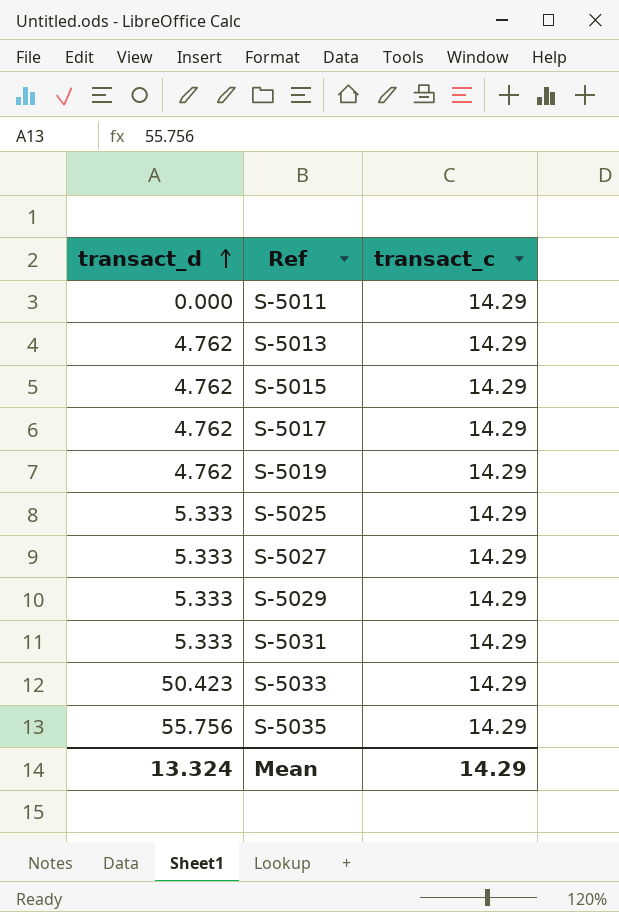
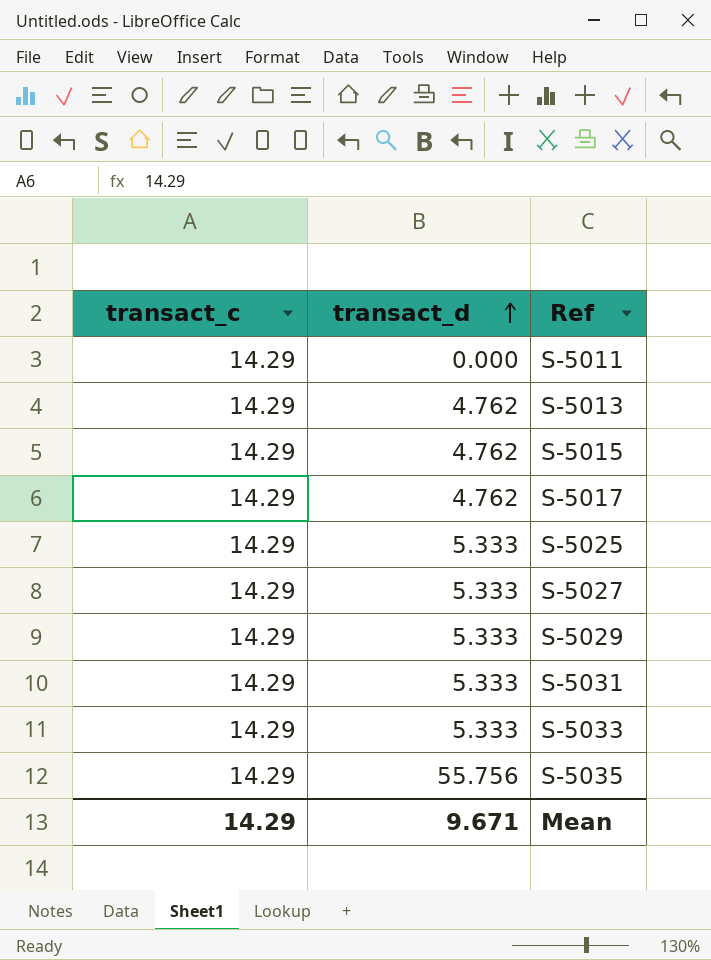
column transact_c | position: 3 -> 1
row S-5019: 4.762 | 14.29 -> none
S-5033 | transact_d: 50.423 -> 5.333
Mean | transact_d: 13.324 -> 9.671

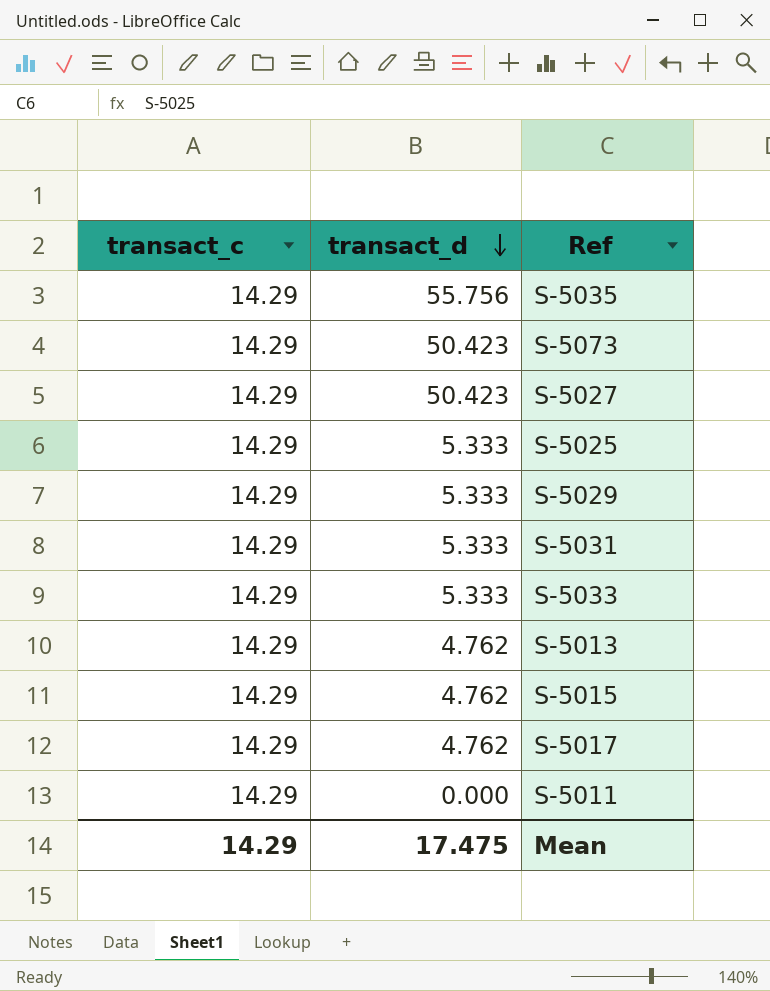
row order: transact_d ascending -> transact_d descending
row S-5073: none -> 14.29 | 50.423
S-5027 | transact_d: 5.333 -> 50.423
Mean | transact_d: 9.671 -> 17.475

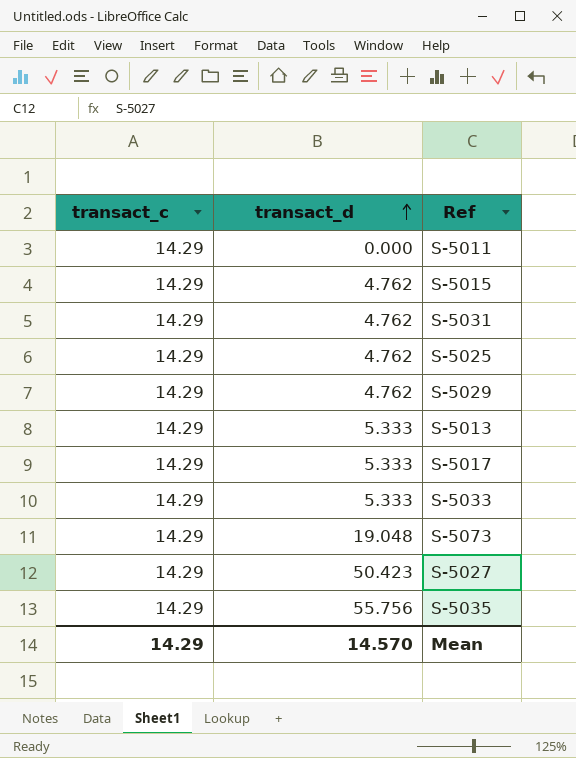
row order: transact_d descending -> transact_d ascending
S-5031 | transact_d: 5.333 -> 4.762
S-5025 | transact_d: 5.333 -> 4.762
S-5029 | transact_d: 5.333 -> 4.762
S-5013 | transact_d: 4.762 -> 5.333
S-5017 | transact_d: 4.762 -> 5.333
S-5073 | transact_d: 50.423 -> 19.048
Mean | transact_d: 17.475 -> 14.570

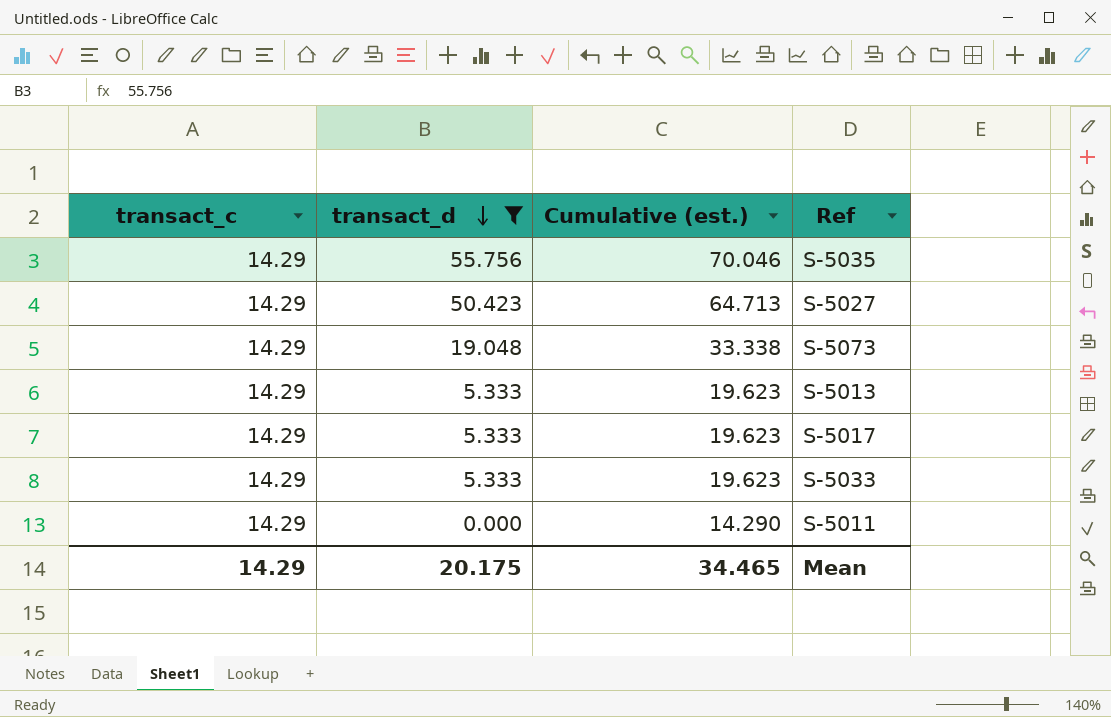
filter: none -> transact_d != 4.762
row order: transact_d ascending -> transact_d descending
column Cumulative (est.) | formula: none -> [transact_c] + [transact_d]
Mean | transact_d: 14.570 -> 20.175

